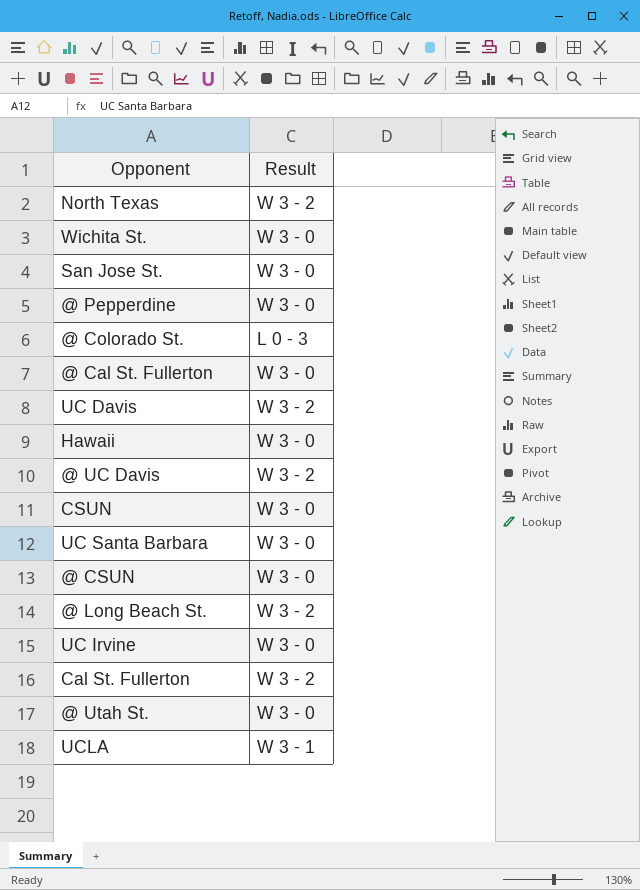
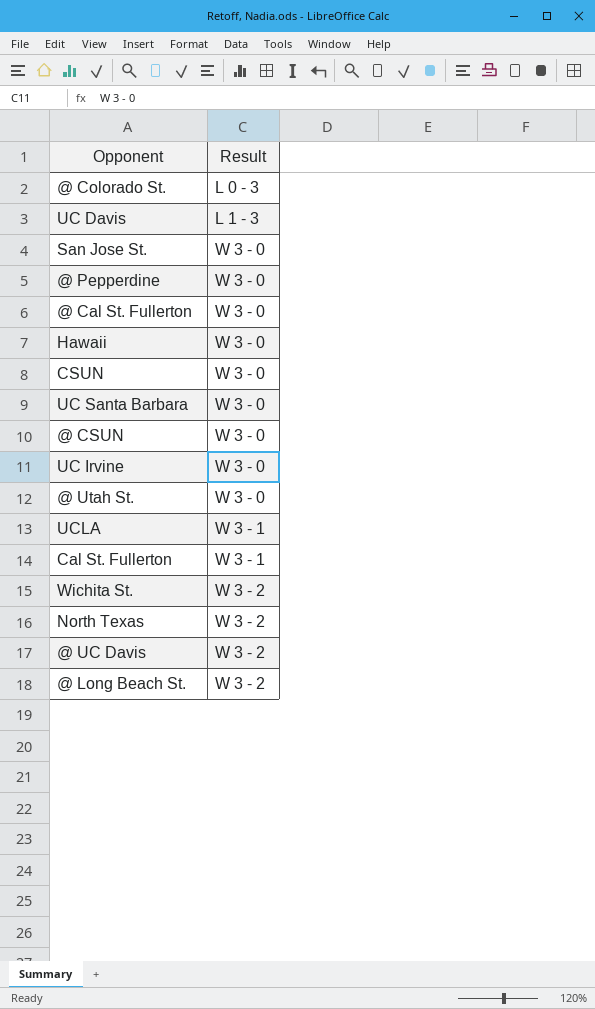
row order: none -> Result ascending
UC Davis | Result: W 3 - 2 -> L 1 - 3
Cal St. Fullerton | Result: W 3 - 2 -> W 3 - 1
Wichita St. | Result: W 3 - 0 -> W 3 - 2

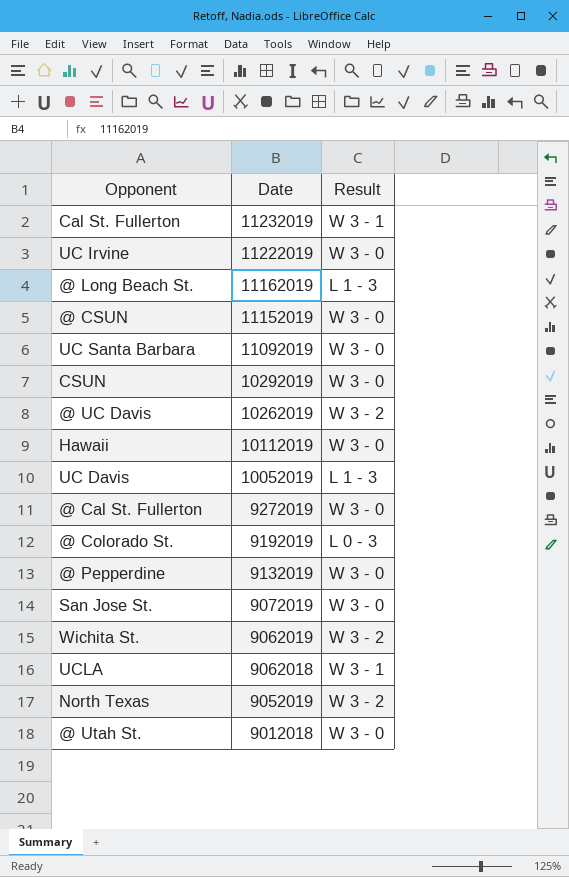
row order: Result ascending -> Date descending
column Date | position: none -> 2
@ Long Beach St. | Result: W 3 - 2 -> L 1 - 3

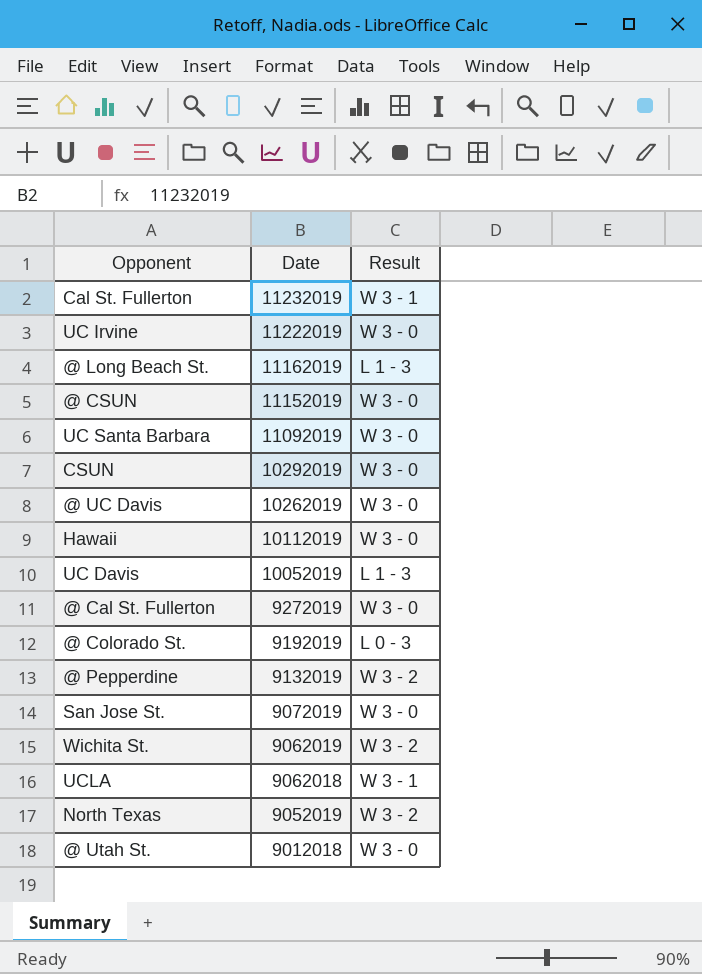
@ UC Davis | Result: W 3 - 2 -> W 3 - 0
@ Pepperdine | Result: W 3 - 0 -> W 3 - 2

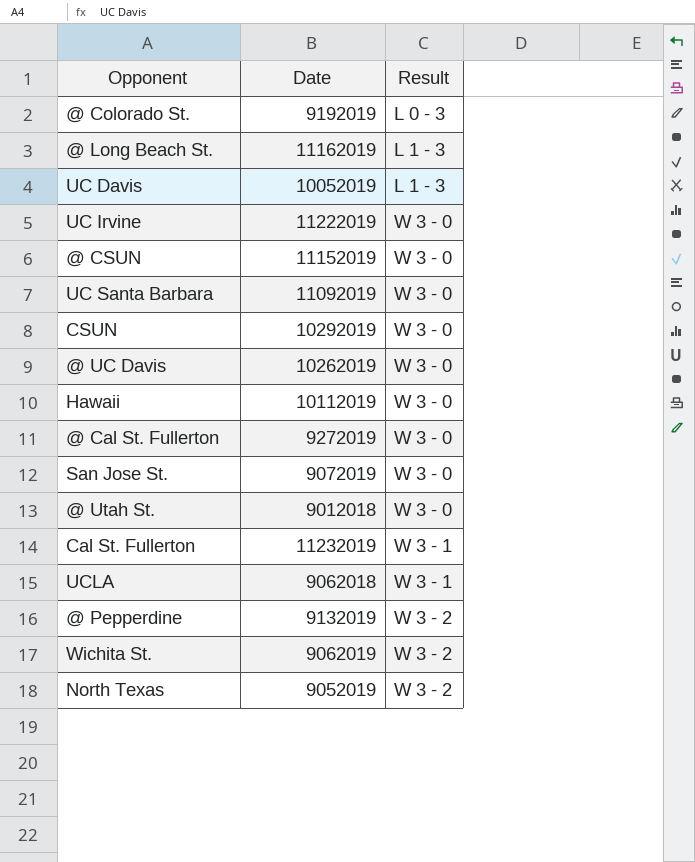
row order: Date descending -> Result ascending

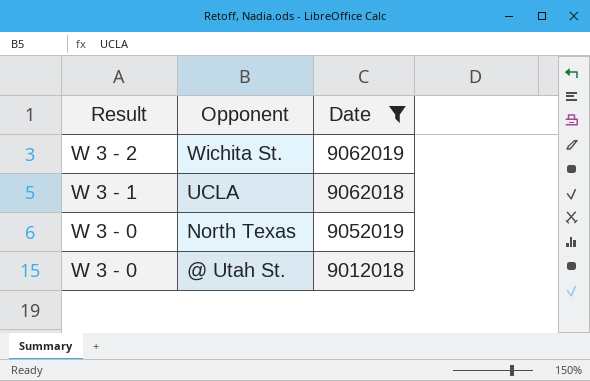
filter: none -> Date <= 9062019
row order: Result ascending -> Result descending
column Result | position: 3 -> 1
North Texas | Result: W 3 - 2 -> W 3 - 0

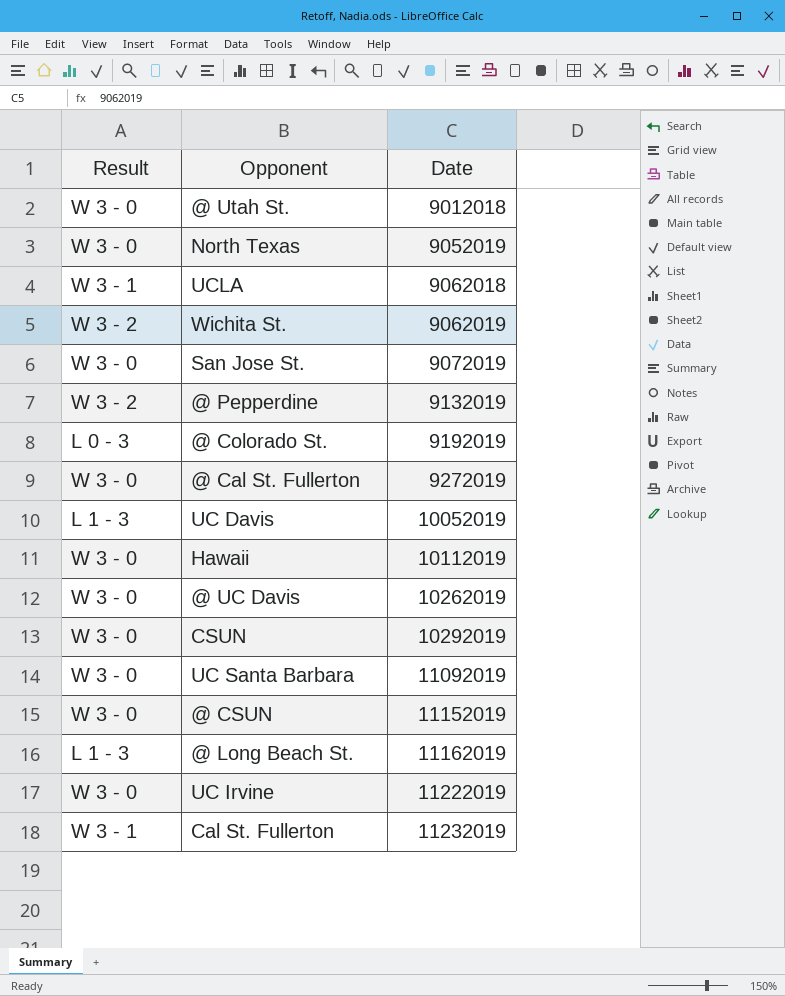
filter: Date <= 9062019 -> none
row order: Result descending -> Date ascending

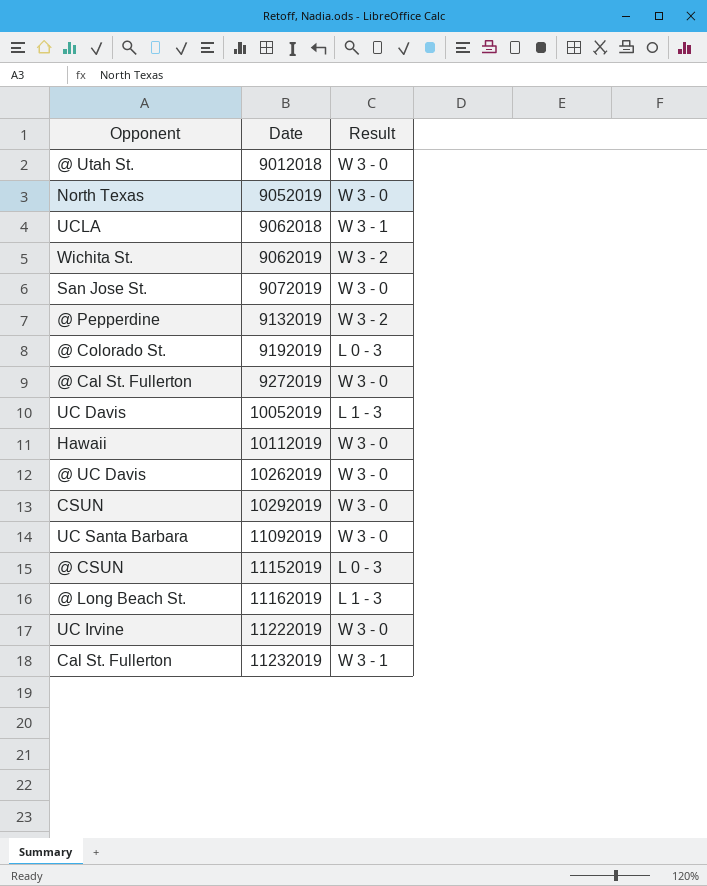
column Result | position: 1 -> 3
@ CSUN | Result: W 3 - 0 -> L 0 - 3

